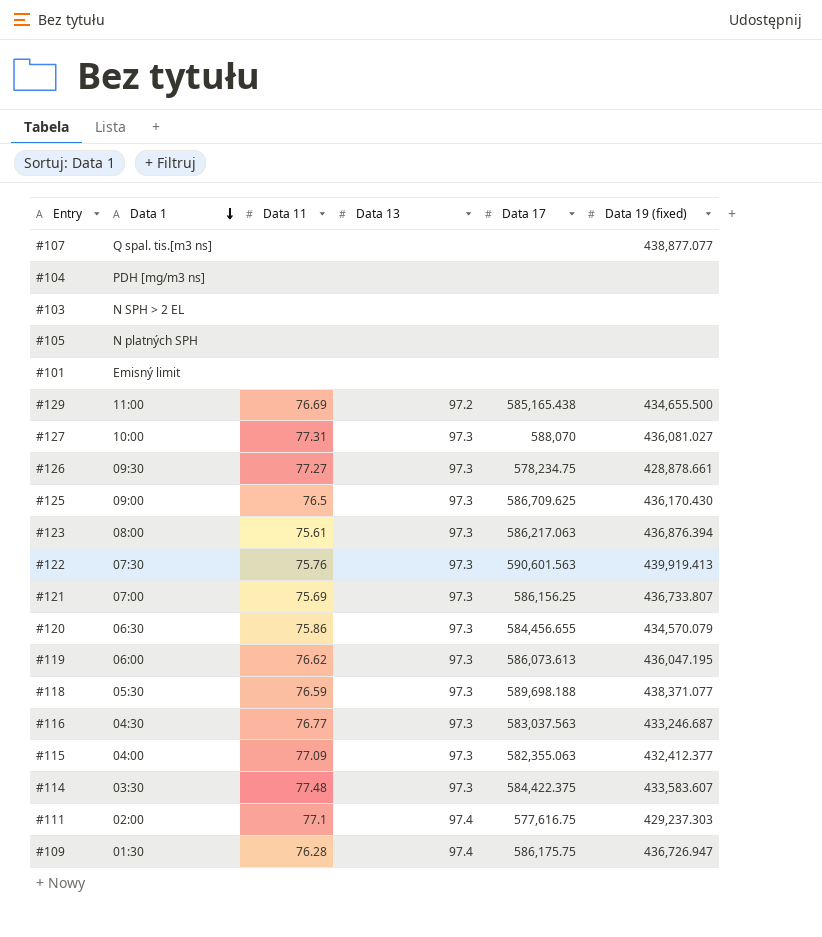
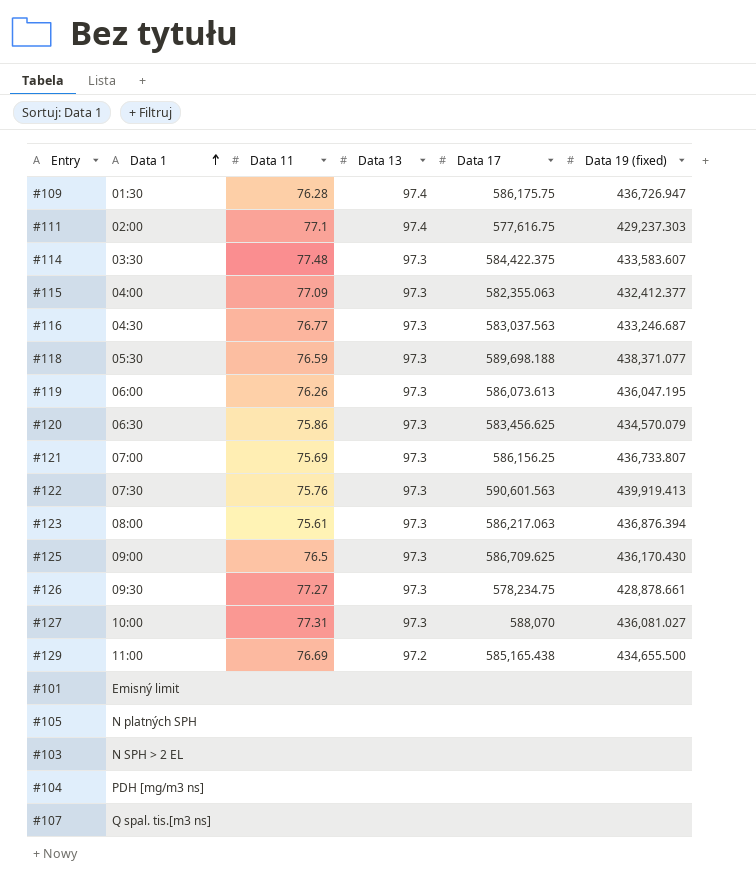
row order: Data 1 descending -> Data 1 ascending
#119 | Data 11: 76.62 -> 76.26
#120 | Data 17: 584,456.655 -> 583,456.625
#107 | Data 19 (fixed): 438,877.077 -> none

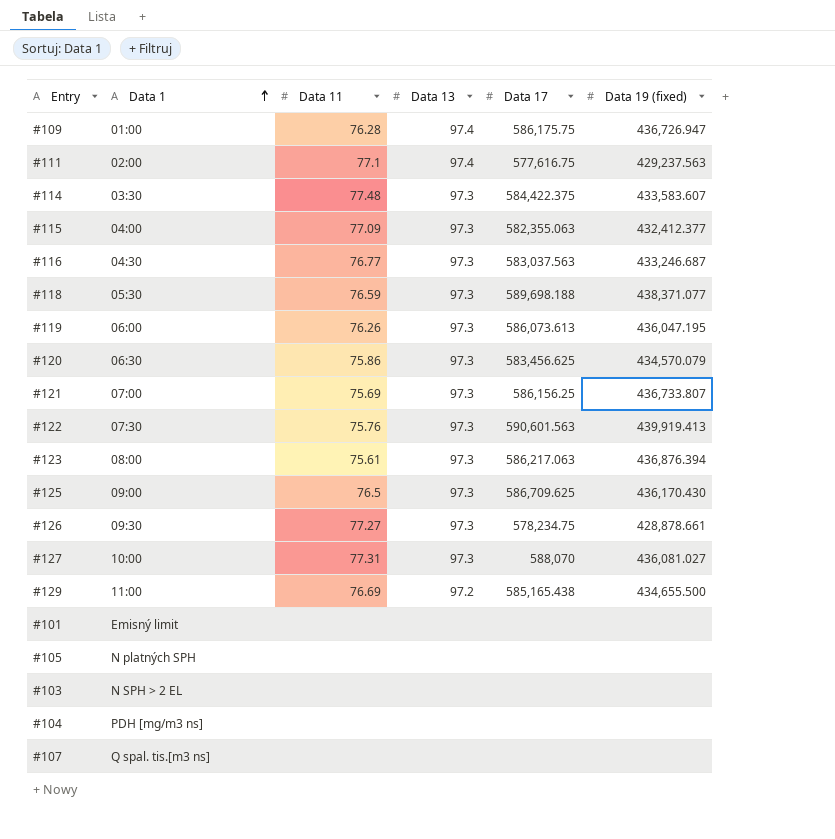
#109 | Data 1: 01:30 -> 01:00
#111 | Data 19 (fixed): 429,237.303 -> 429,237.563

